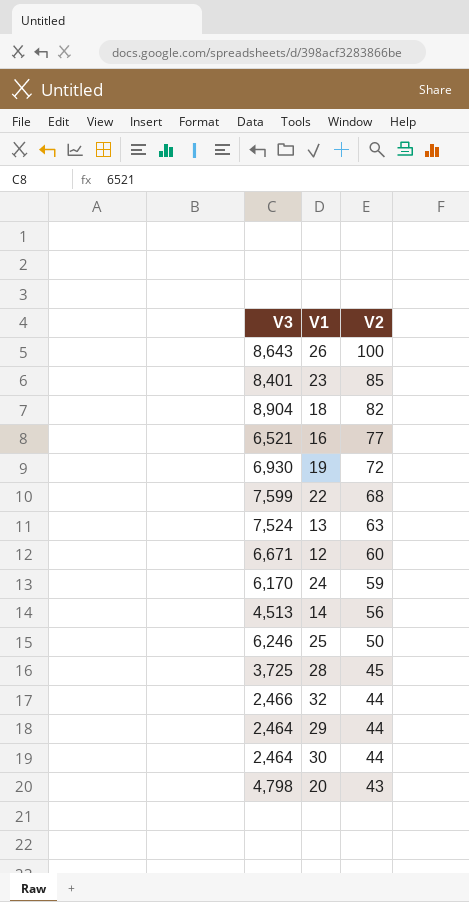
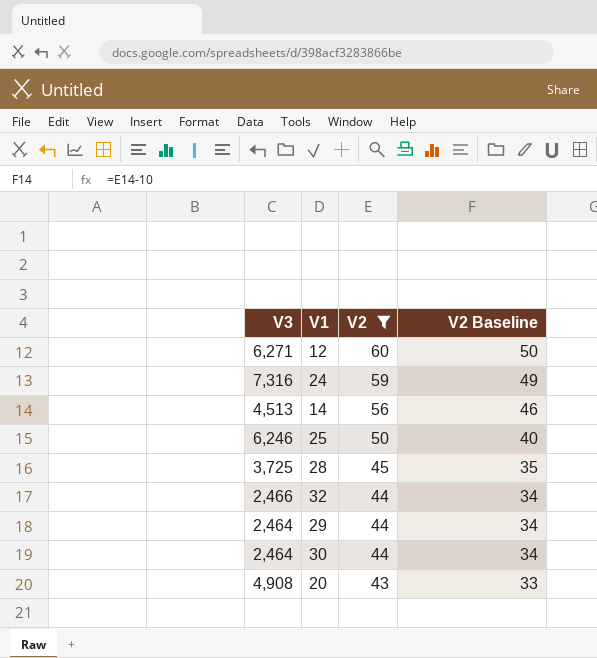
filter: none -> V2 <= 60
column V2 Baseline | formula: none -> [V2] - 10
12 | V3: 6,671 -> 6,271
24 | V3: 6,170 -> 7,316
20 | V3: 4,798 -> 4,908

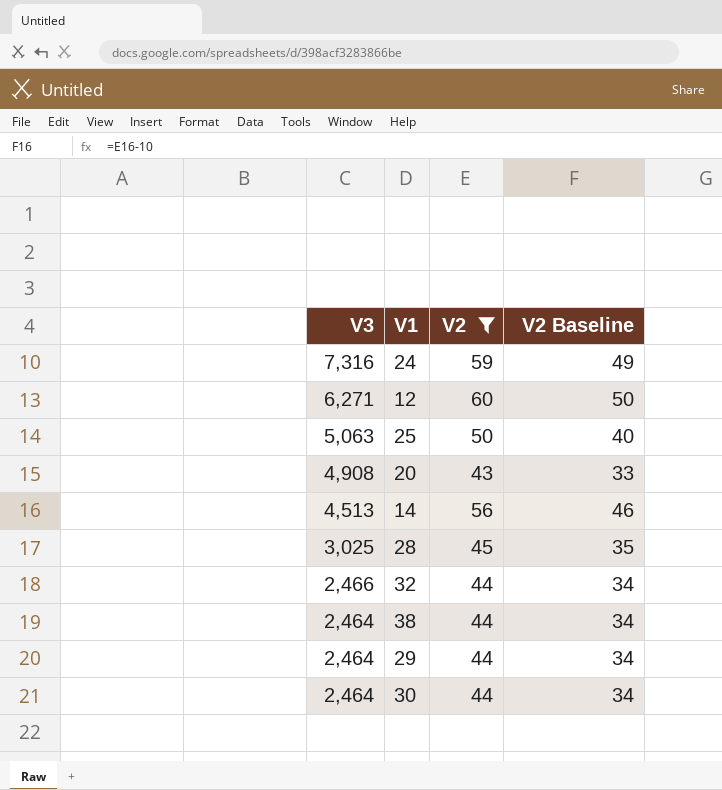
row order: V2 descending -> V3 descending
25 | V3: 6,246 -> 5,063
28 | V3: 3,725 -> 3,025
row 38: none -> 2,464 | 44 | 34

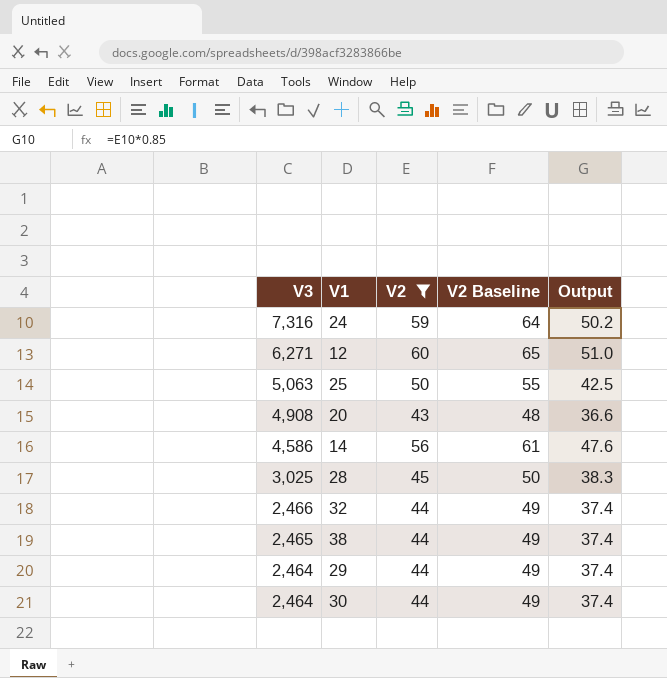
column V2 Baseline | formula: [V2] - 10 -> [V2] + 5
column Output | formula: none -> [V2] * 0.85
14 | V3: 4,513 -> 4,586
38 | V3: 2,464 -> 2,465

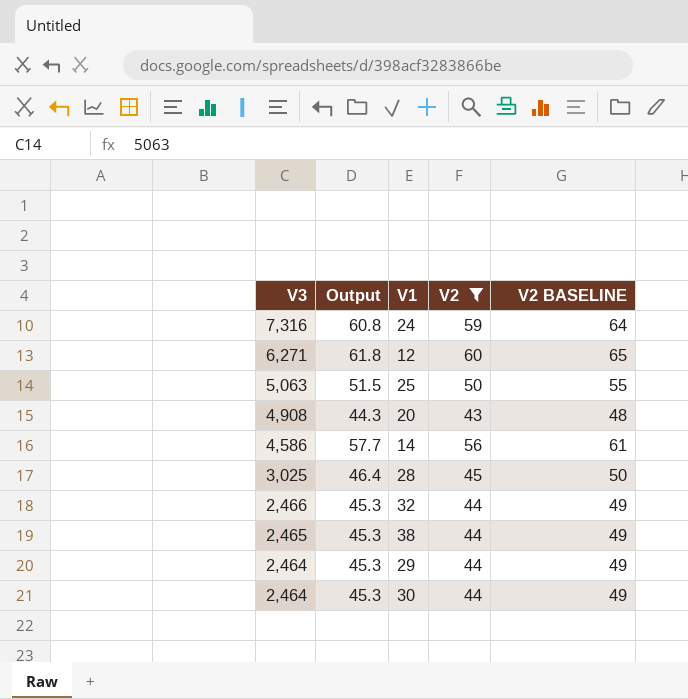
column Output | formula: [V2] * 0.85 -> [V2] * 1.03
column Output | position: 5 -> 2
column name: V2 Baseline -> V2 BASELINE

